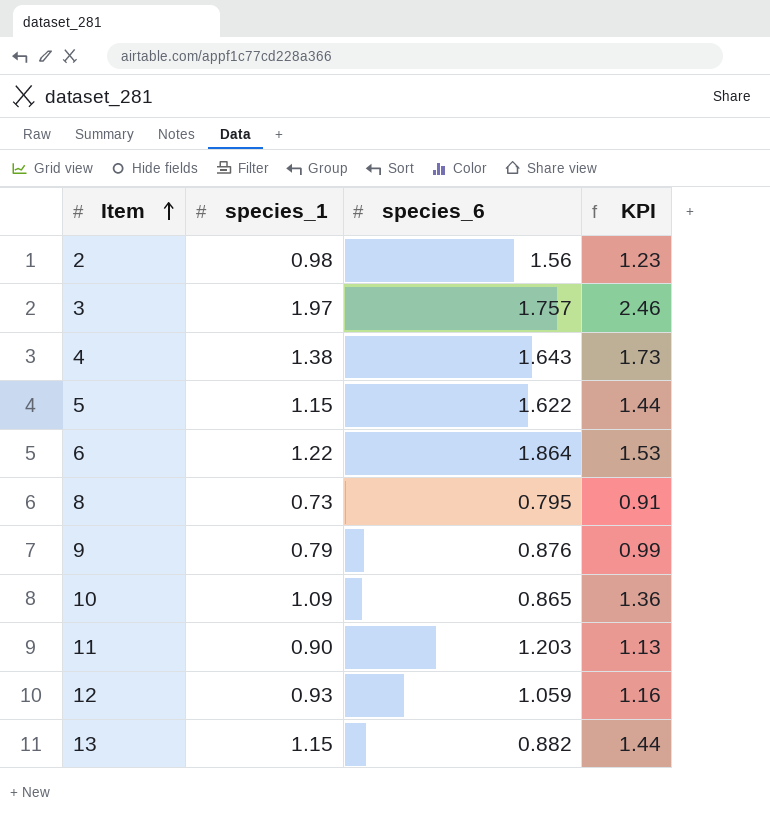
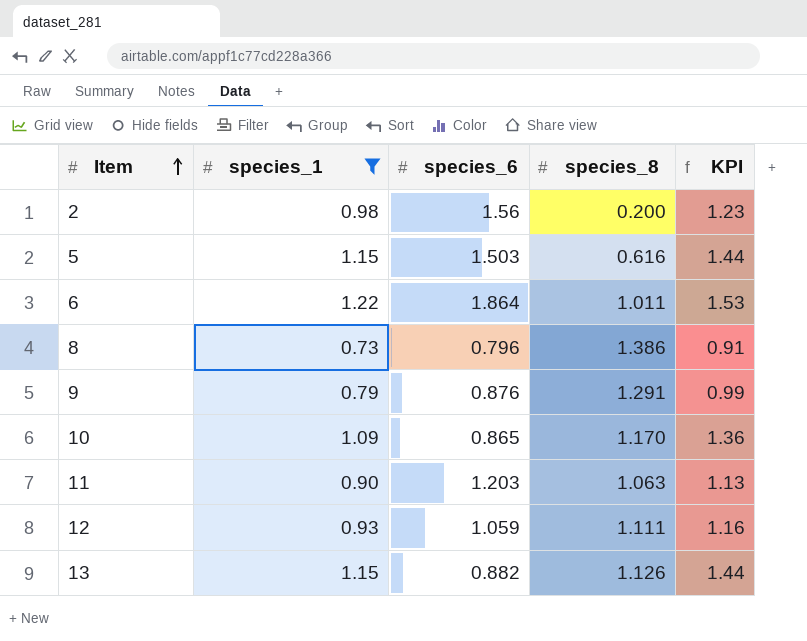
filter: none -> species_1 <= 1.22
column species_8 | position: none -> 4
5 | species_6: 1.622 -> 1.503
8 | species_6: 0.795 -> 0.796

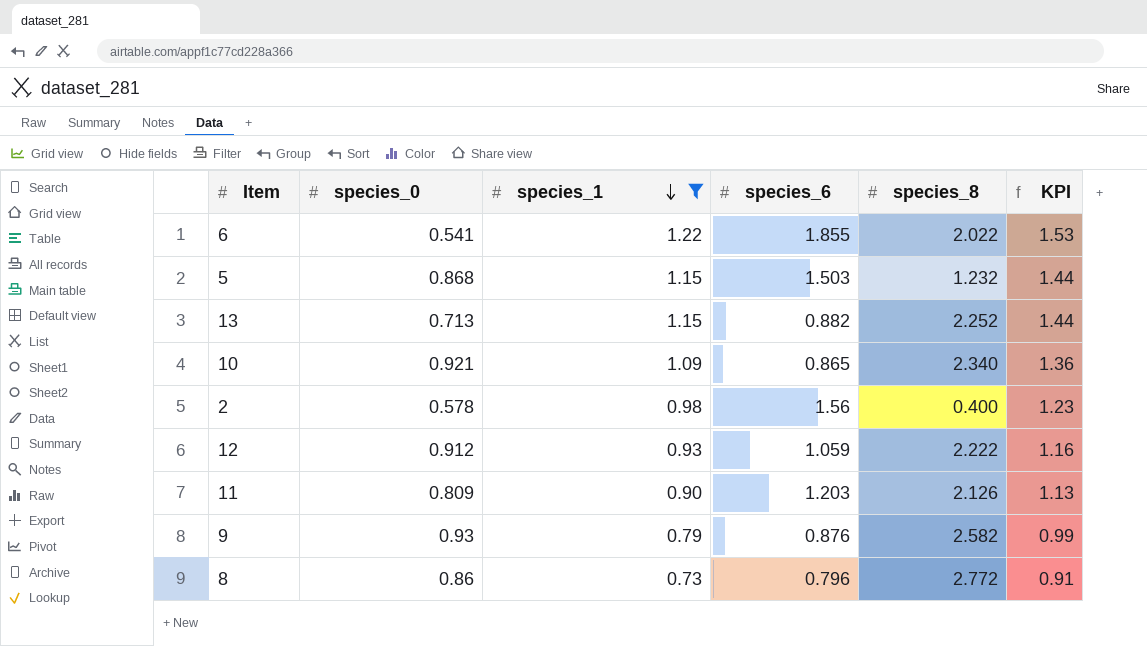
row order: Item ascending -> species_1 descending
column species_0 | position: none -> 2
6 | species_6: 1.864 -> 1.855
6 | species_8: 1.011 -> 2.022
5 | species_8: 0.616 -> 1.232
13 | species_8: 1.126 -> 2.252
10 | species_8: 1.170 -> 2.340
2 | species_8: 0.200 -> 0.400
12 | species_8: 1.111 -> 2.222
11 | species_8: 1.063 -> 2.126
9 | species_8: 1.291 -> 2.582
8 | species_8: 1.386 -> 2.772

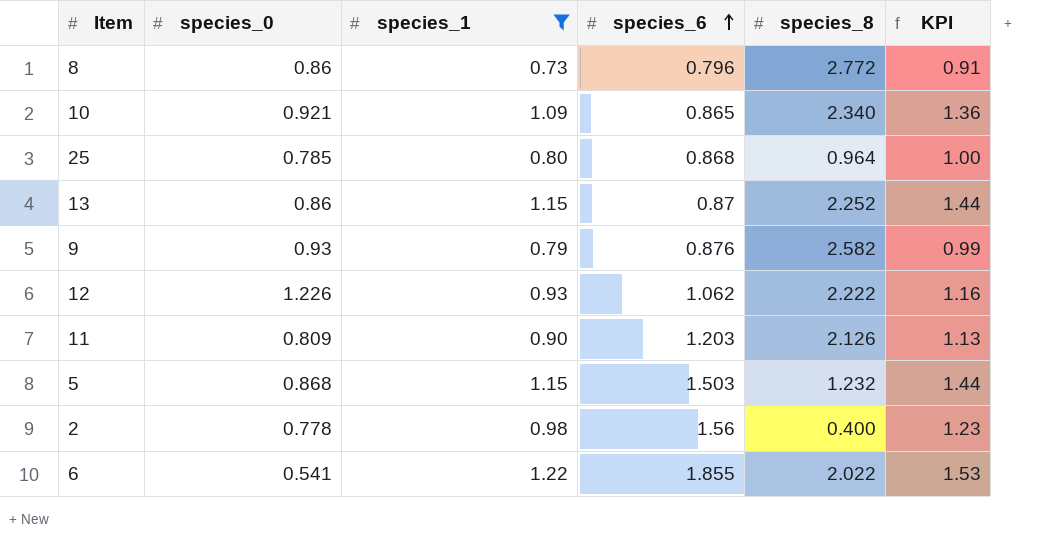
row order: species_1 descending -> species_6 ascending
row 25: none -> 0.785 | 0.80 | 0.868 | 0.964 | 1.00
13 | species_0: 0.713 -> 0.86
13 | species_6: 0.882 -> 0.87
12 | species_0: 0.912 -> 1.226
12 | species_6: 1.059 -> 1.062
2 | species_0: 0.578 -> 0.778

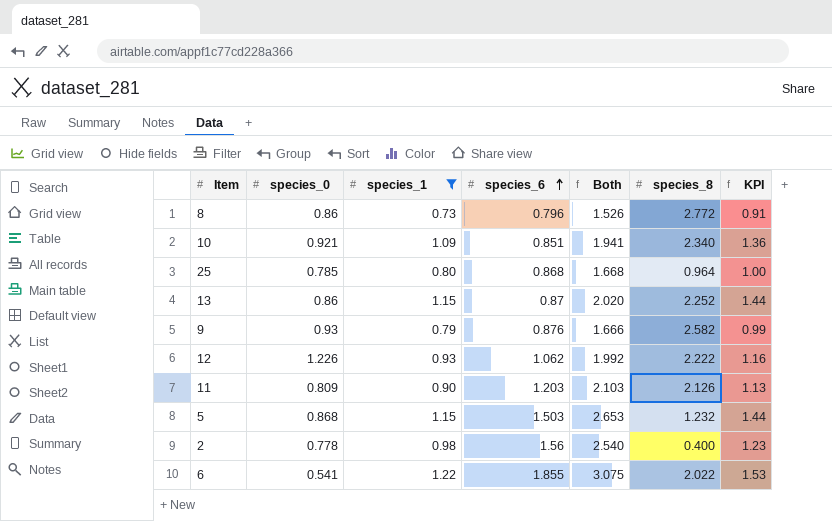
column Both | formula: none -> [species_1] + [species_6]
10 | species_6: 0.865 -> 0.851

